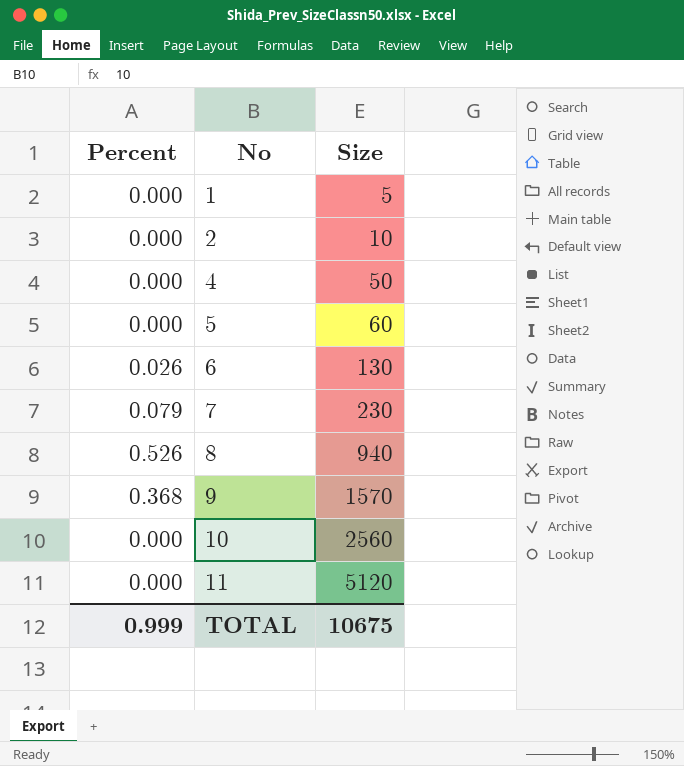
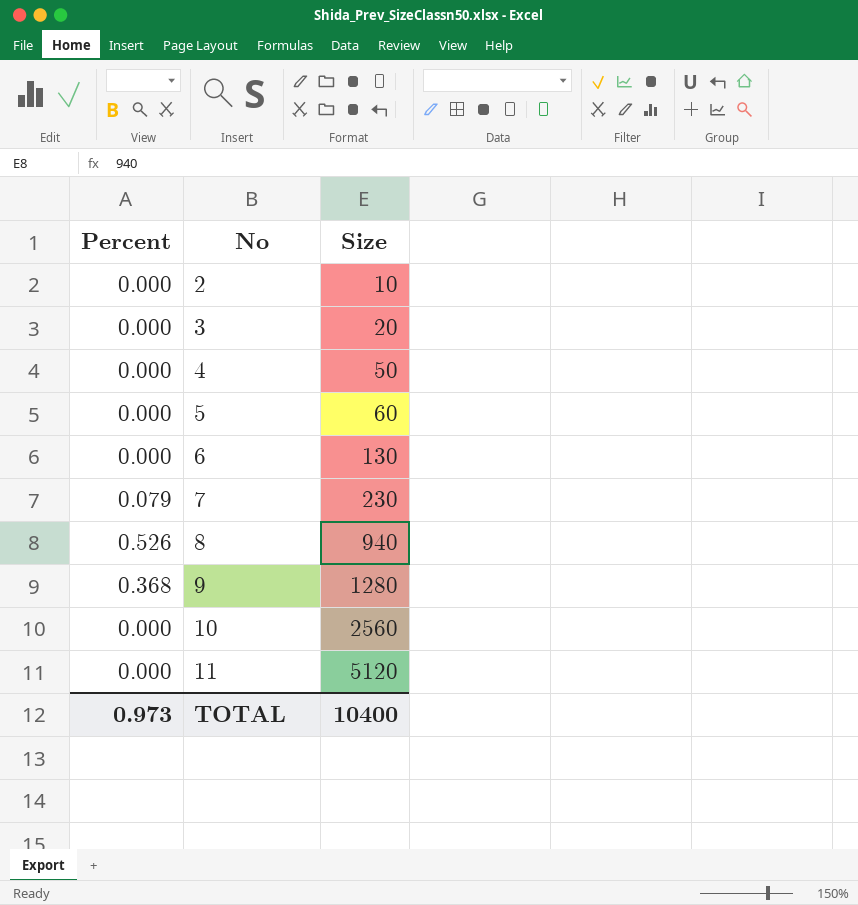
row 1: 0.000 | 5 -> none
row 3: none -> 0.000 | 20
6 | Percent: 0.026 -> 0.000
9 | Size: 1570 -> 1280
TOTAL | Percent: 0.999 -> 0.973
TOTAL | Size: 10675 -> 10400

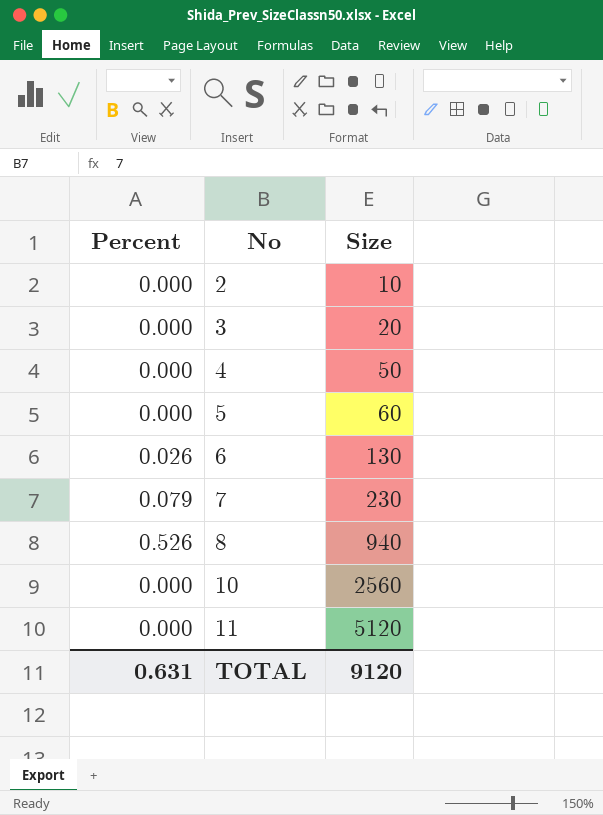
row 9: 0.368 | 1280 -> none
6 | Percent: 0.000 -> 0.026
TOTAL | Percent: 0.973 -> 0.631
TOTAL | Size: 10400 -> 9120

